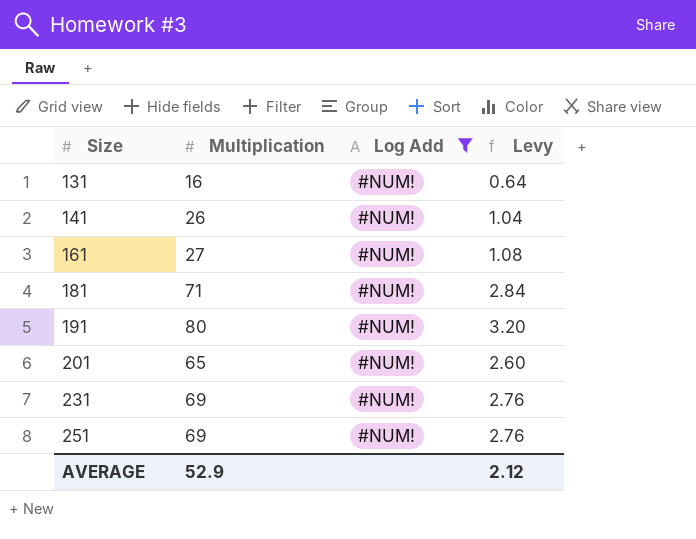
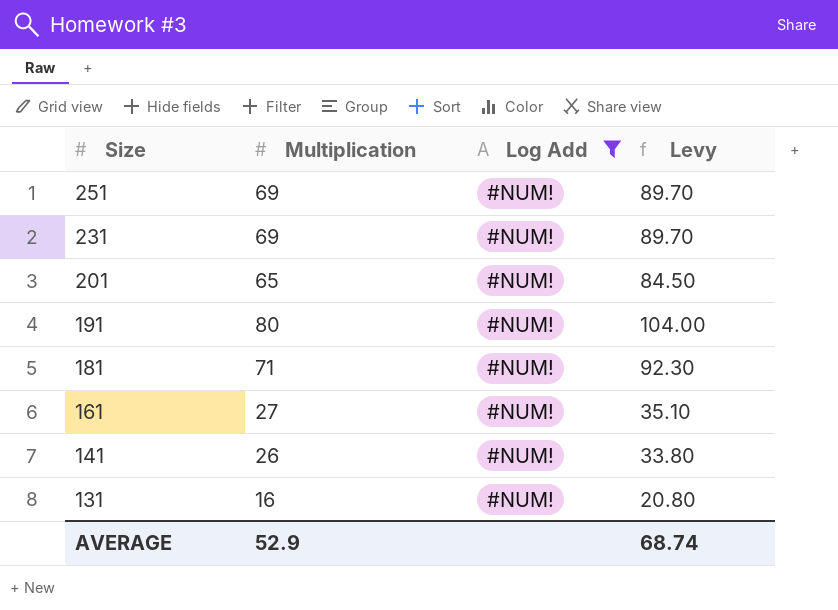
row order: Size ascending -> Size descending
column Levy | formula: [Multiplication] * 0.04 -> [Multiplication] * 1.3
AVERAGE | Levy: 2.12 -> 68.74

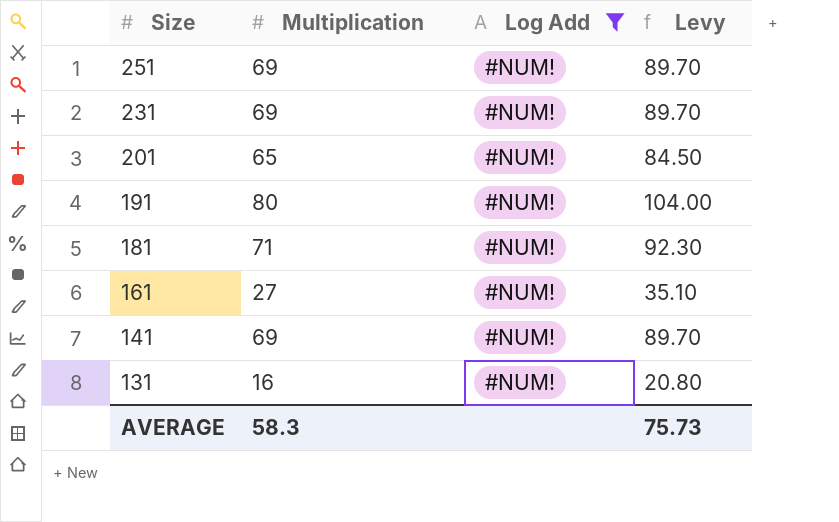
141 | Multiplication: 26 -> 69
141 | Levy: 33.80 -> 89.70
AVERAGE | Multiplication: 52.9 -> 58.3
AVERAGE | Levy: 68.74 -> 75.73

